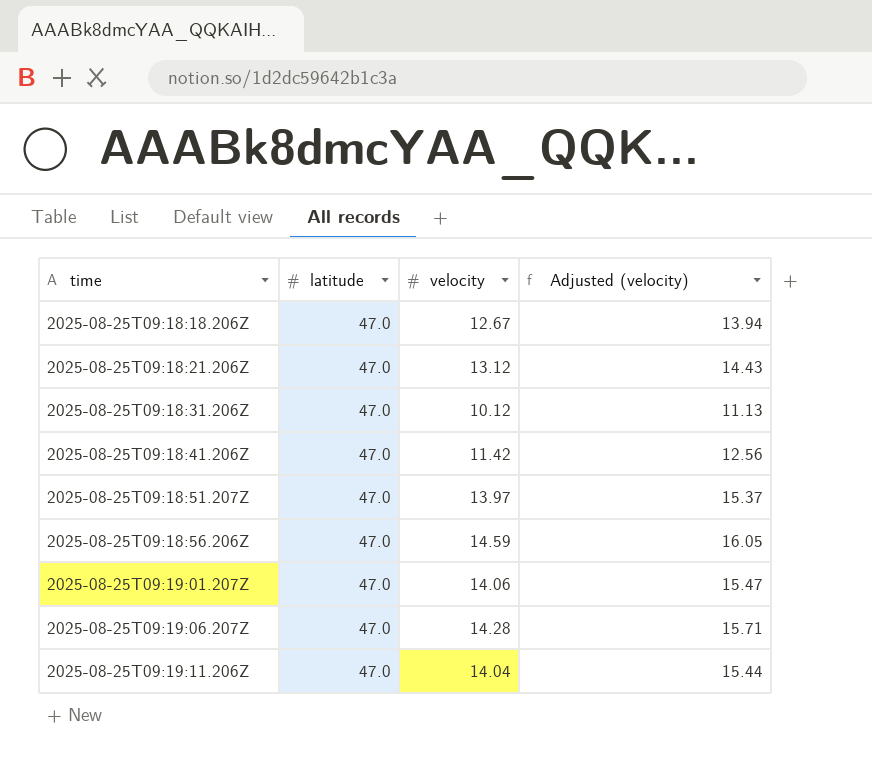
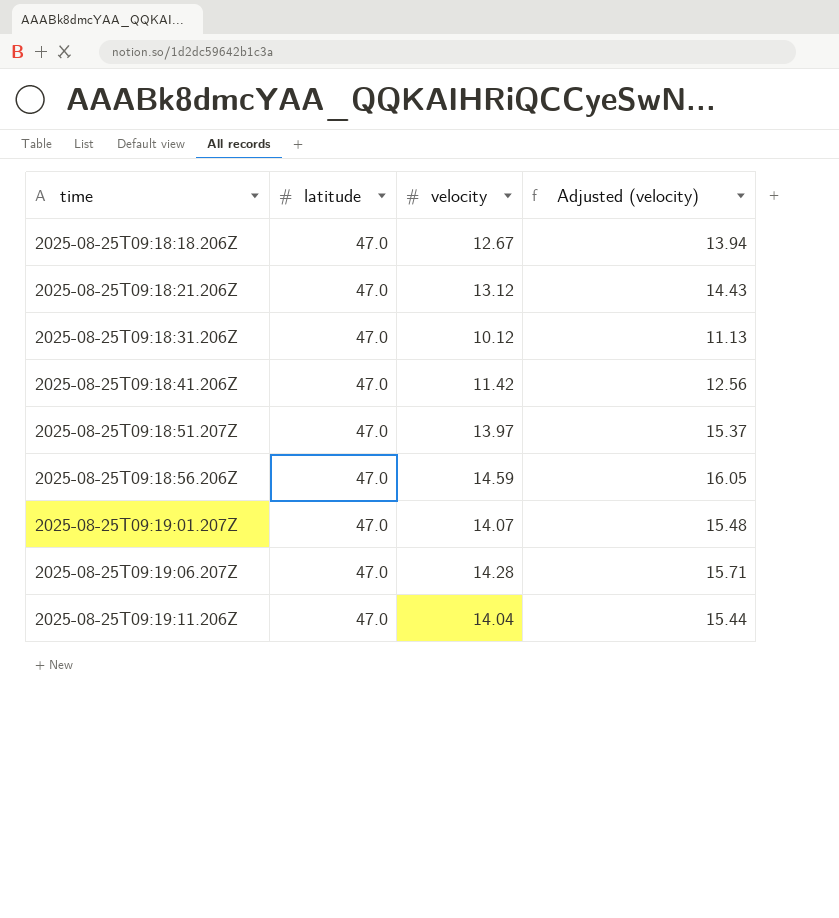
2025-08-25T09:19:01.207Z | velocity: 14.06 -> 14.07
2025-08-25T09:19:01.207Z | Adjusted (velocity): 15.47 -> 15.48

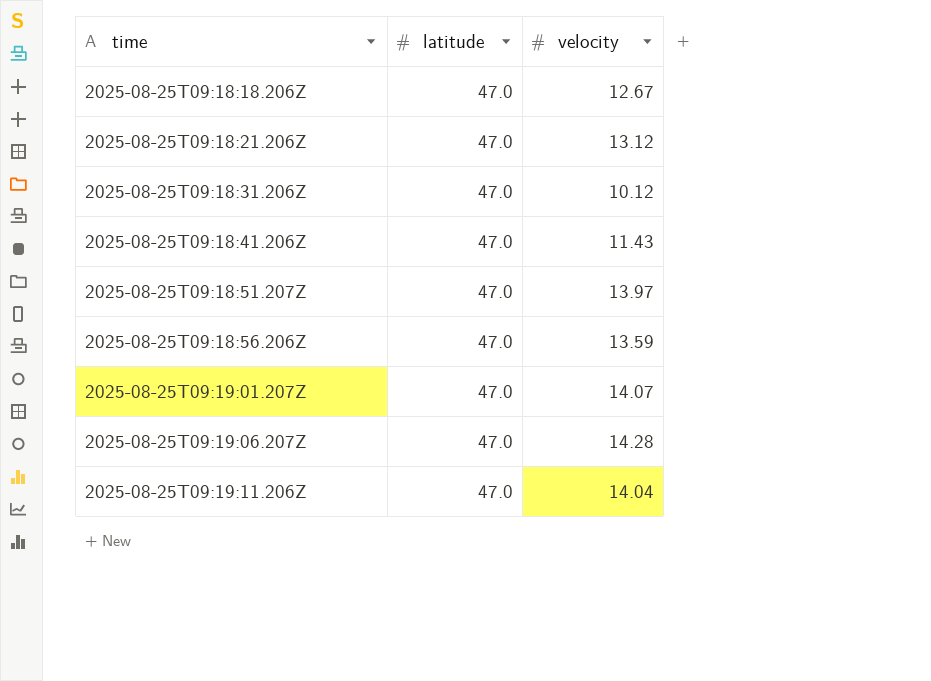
column Adjusted (velocity) | formula: [velocity] * 1.1 -> none
2025-08-25T09:18:41.206Z | velocity: 11.42 -> 11.43
2025-08-25T09:18:56.206Z | velocity: 14.59 -> 13.59

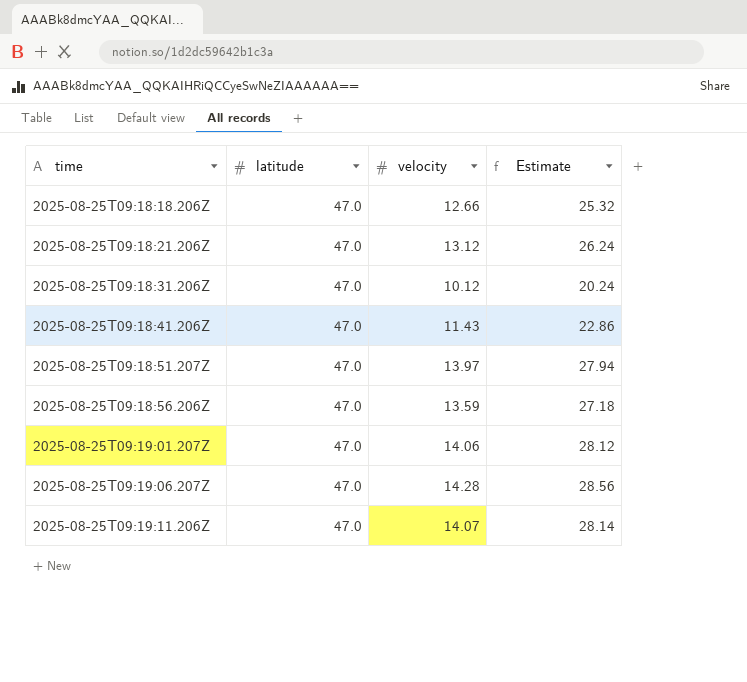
column Estimate | formula: none -> [velocity] * 2
2025-08-25T09:18:18.206Z | velocity: 12.67 -> 12.66
2025-08-25T09:19:01.207Z | velocity: 14.07 -> 14.06
2025-08-25T09:19:11.206Z | velocity: 14.04 -> 14.07

